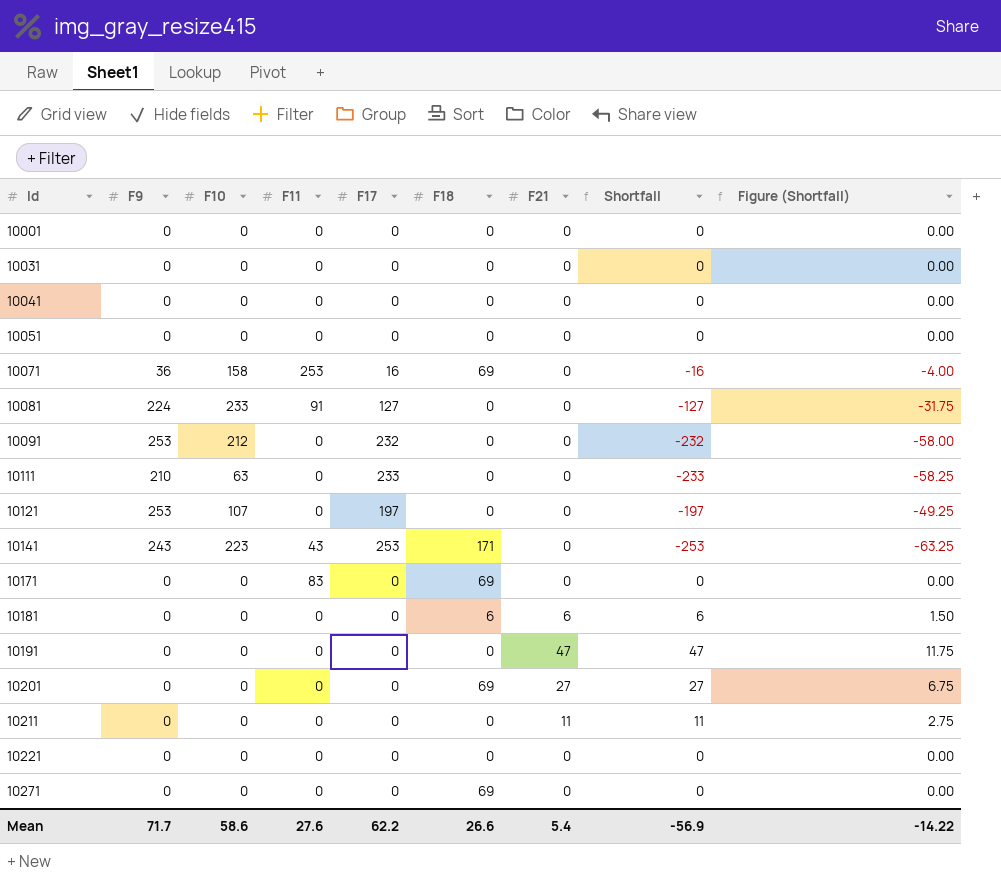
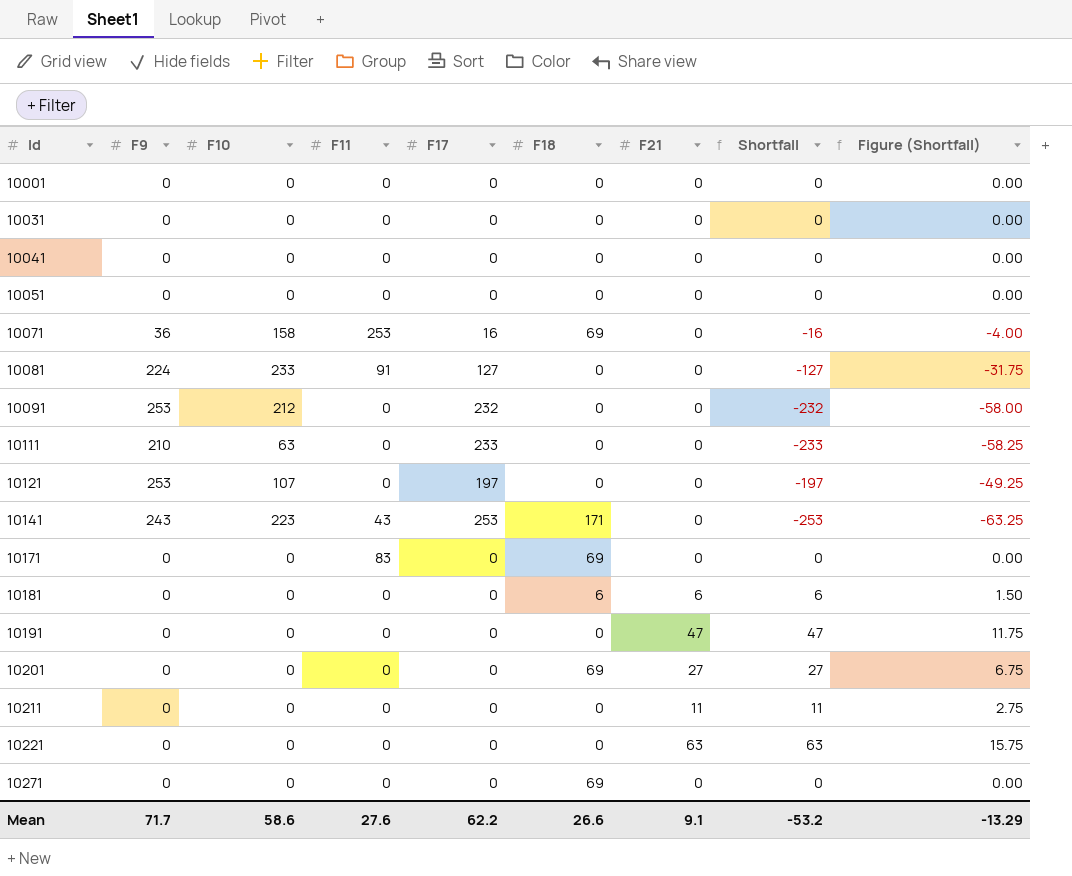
10221 | F21: 0 -> 63
10221 | Shortfall: 0 -> 63
10221 | Figure (Shortfall): 0.00 -> 15.75
Mean | F21: 5.4 -> 9.1
Mean | Shortfall: -56.9 -> -53.2
Mean | Figure (Shortfall): -14.22 -> -13.29

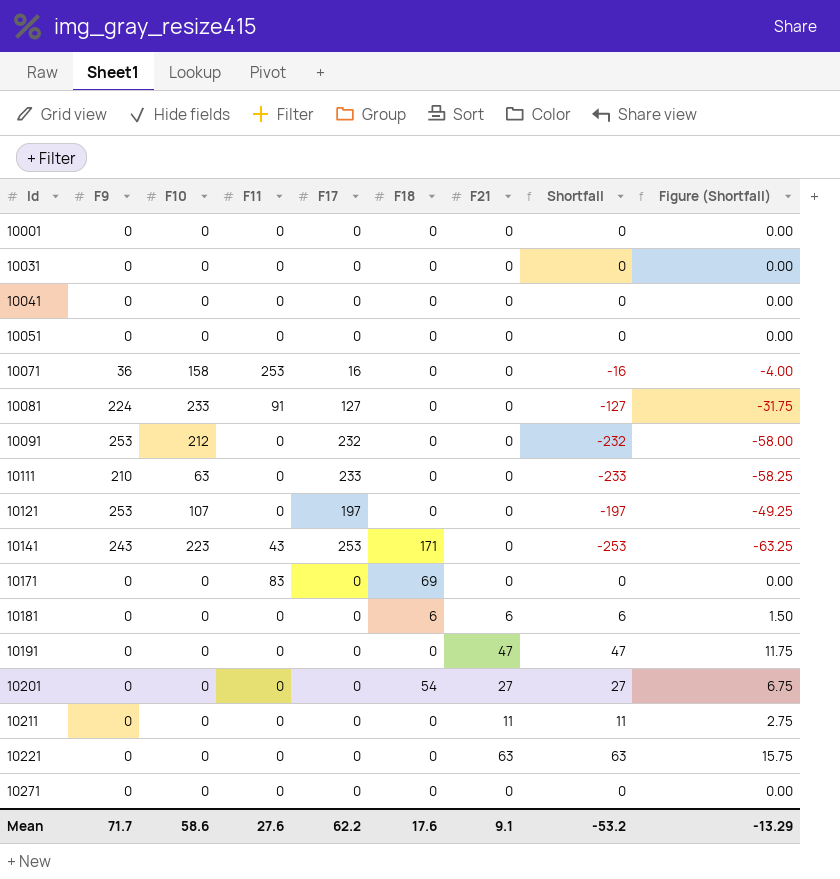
10071 | F18: 69 -> 0
10201 | F18: 69 -> 54
10271 | F18: 69 -> 0
Mean | F18: 26.6 -> 17.6

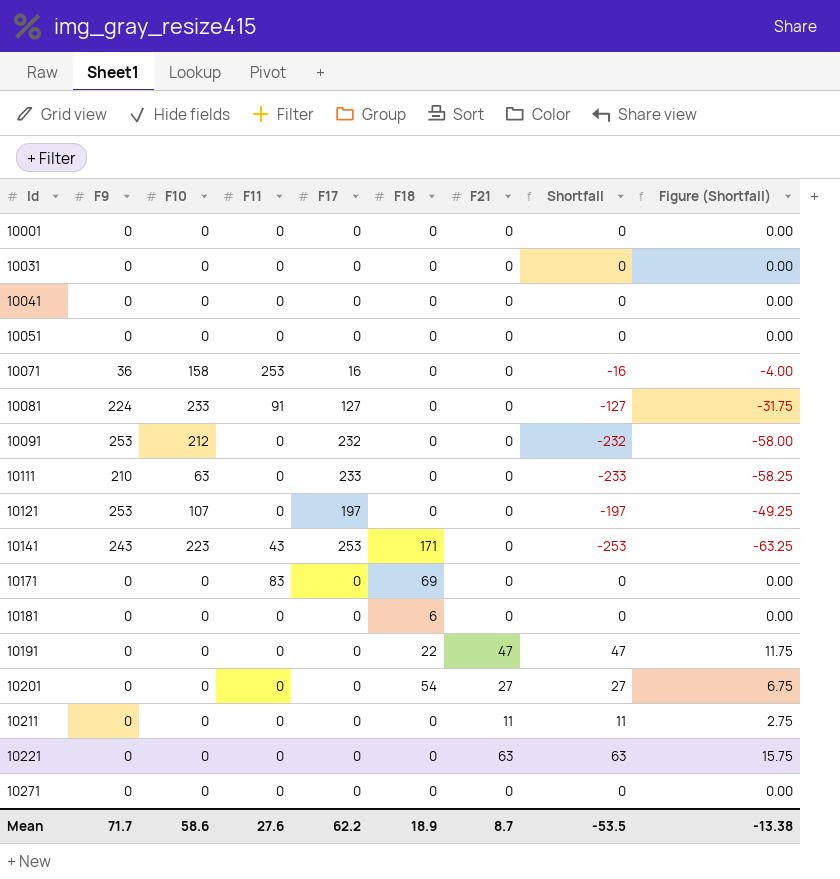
10181 | F21: 6 -> 0
10181 | Shortfall: 6 -> 0
10181 | Figure (Shortfall): 1.50 -> 0.00
10191 | F18: 0 -> 22
Mean | F18: 17.6 -> 18.9
Mean | F21: 9.1 -> 8.7
Mean | Shortfall: -53.2 -> -53.5
Mean | Figure (Shortfall): -13.29 -> -13.38

